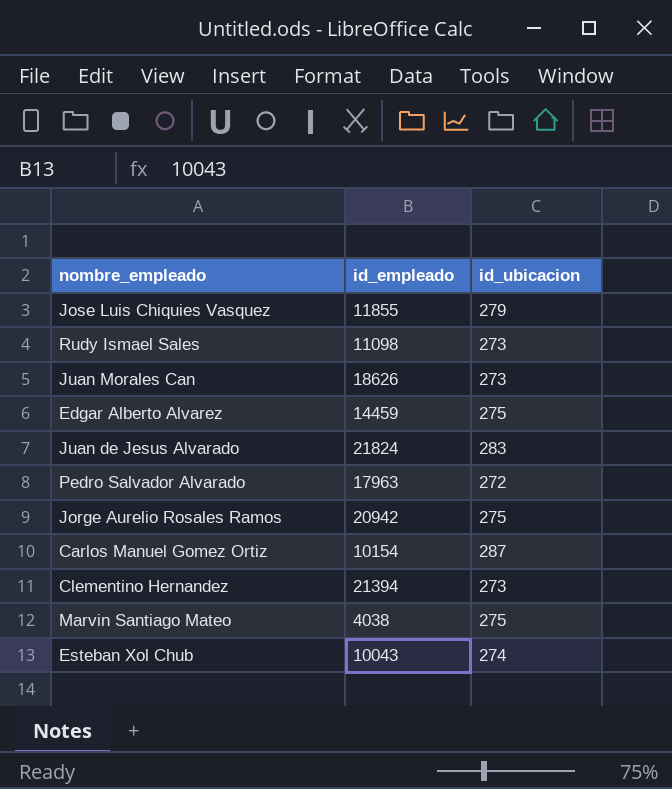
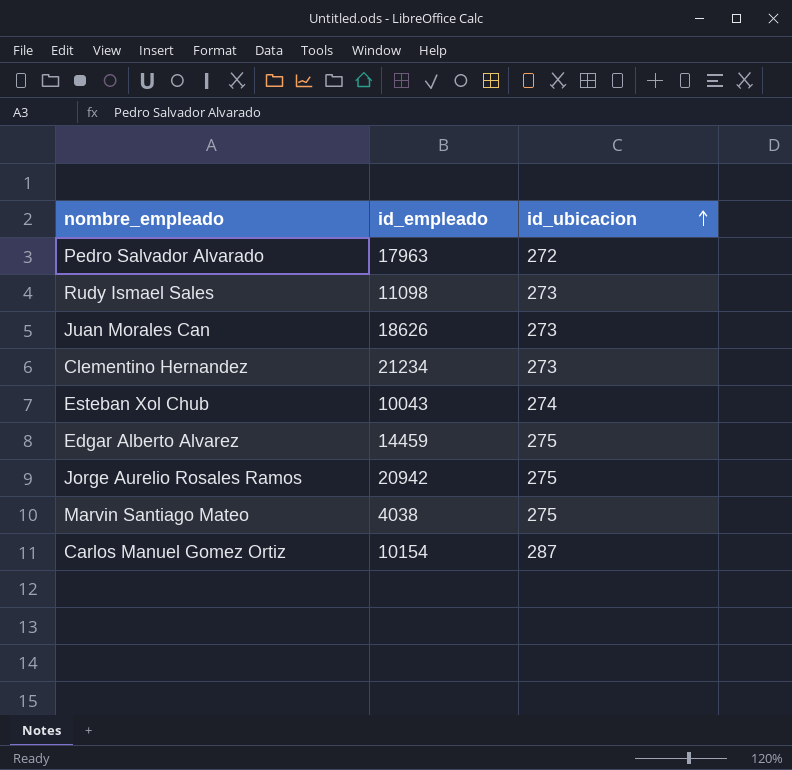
row order: none -> id_ubicacion ascending
row Jose Luis Chiquies Vasquez: 11855 | 279 -> none
row Juan de Jesus Alvarado: 21824 | 283 -> none
Clementino Hernandez | id_empleado: 21394 -> 21234

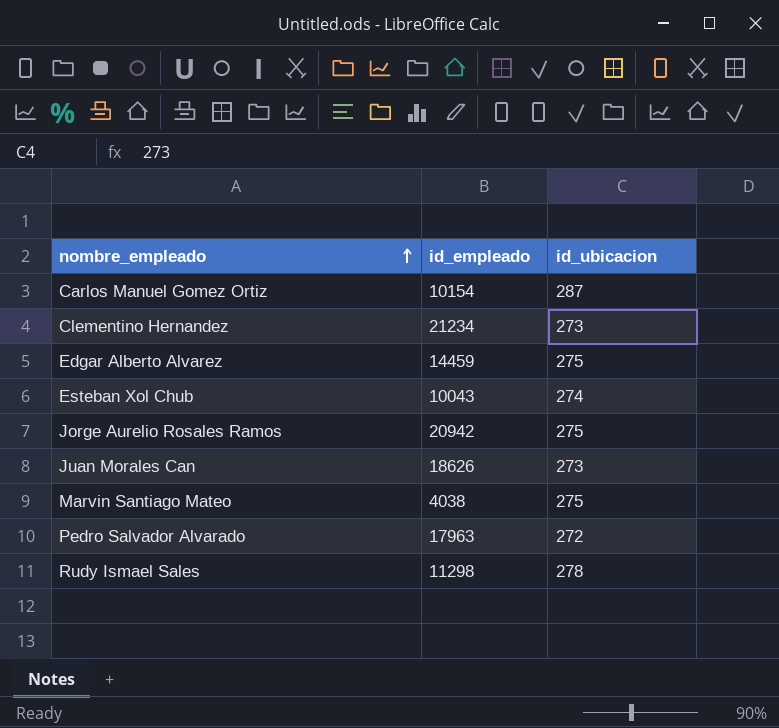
row order: id_ubicacion ascending -> nombre_empleado ascending
Rudy Ismael Sales | id_empleado: 11098 -> 11298
Rudy Ismael Sales | id_ubicacion: 273 -> 278

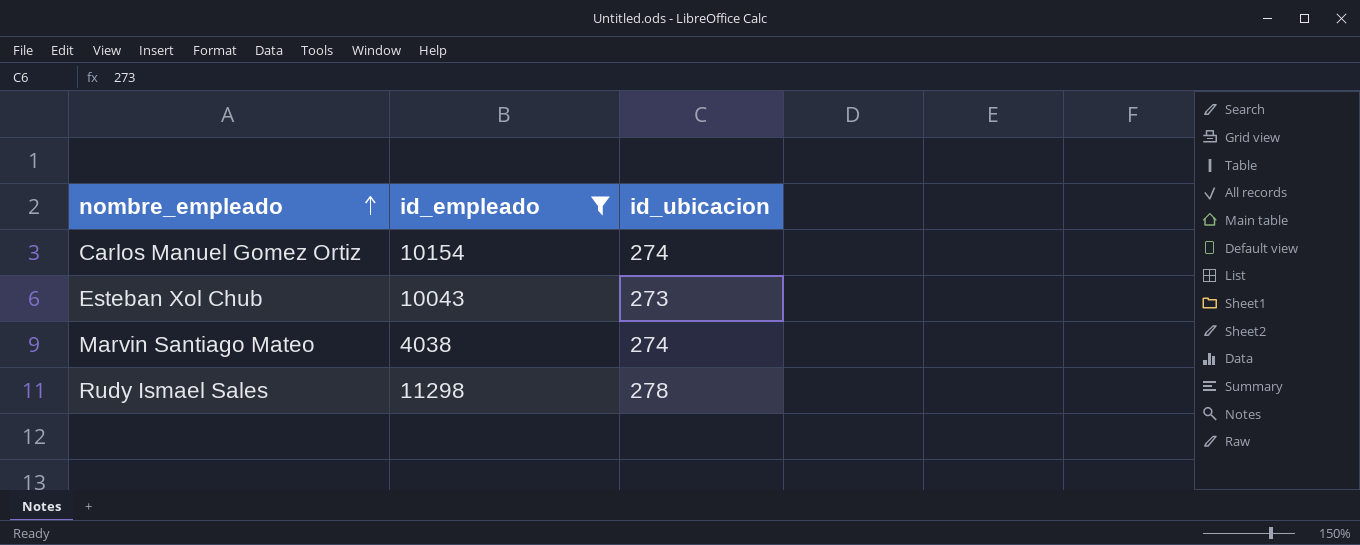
filter: none -> id_empleado <= 11298
Carlos Manuel Gomez Ortiz | id_ubicacion: 287 -> 274
Esteban Xol Chub | id_ubicacion: 274 -> 273
Marvin Santiago Mateo | id_ubicacion: 275 -> 274

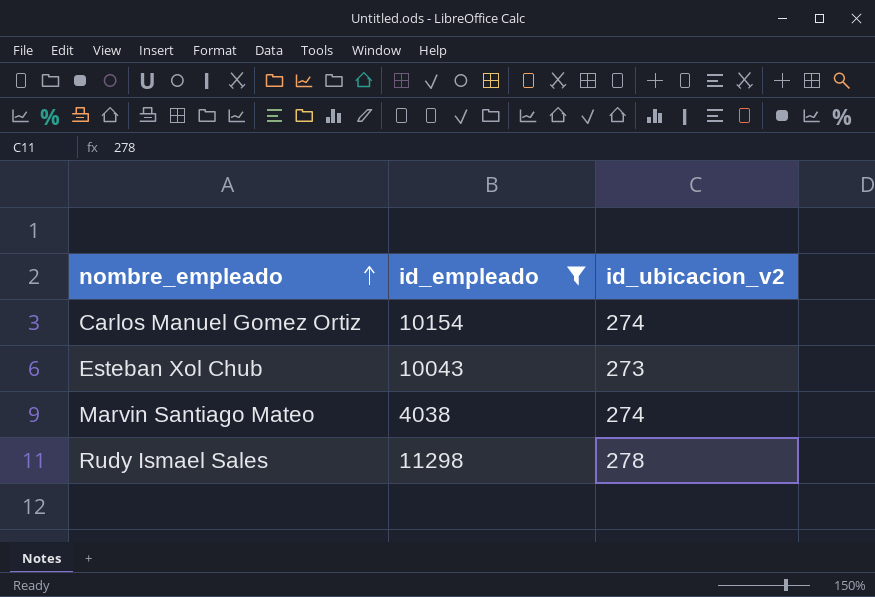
column name: id_ubicacion -> id_ubicacion_v2

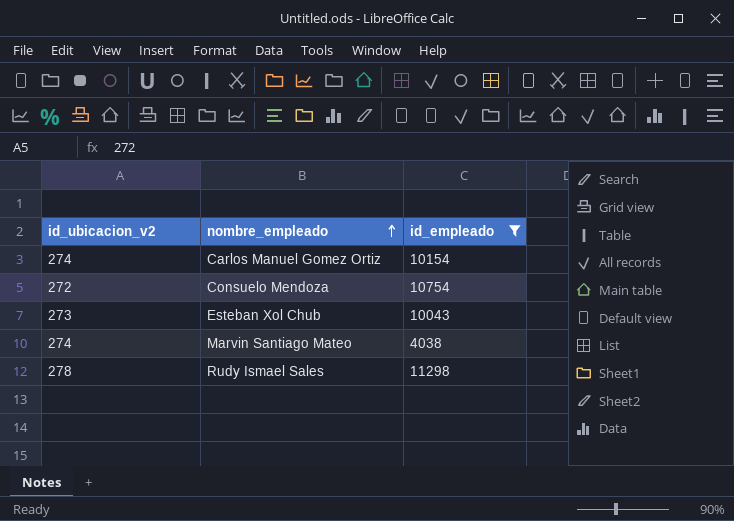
column id_ubicacion_v2 | position: 3 -> 1
row Consuelo Mendoza: none -> 272 | 10754

